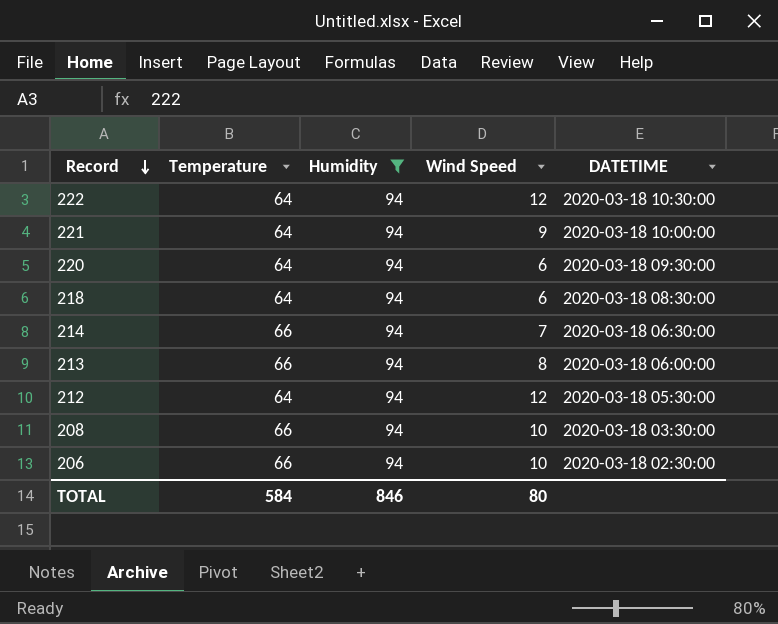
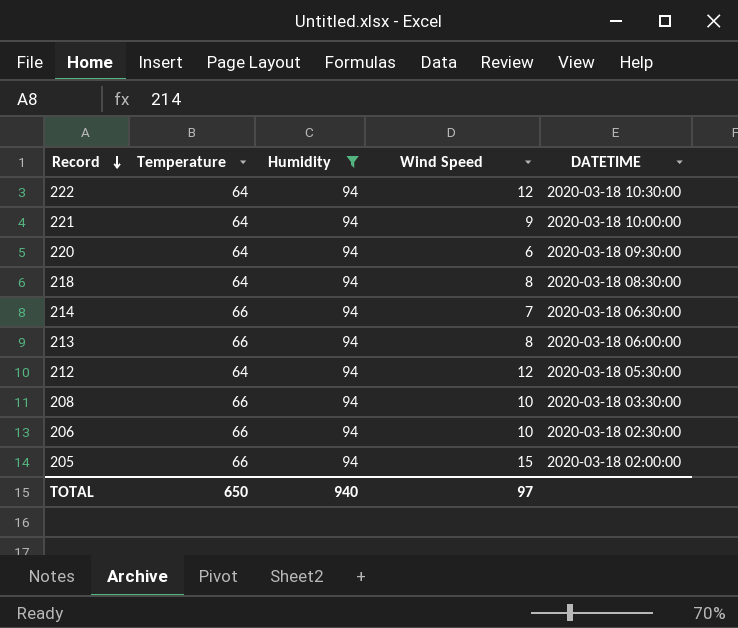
218 | Wind Speed: 6 -> 8
row 205: none -> 66 | 94 | 15 | 2020-03-18 02:00:00
TOTAL | Temperature: 584 -> 650
TOTAL | Humidity: 846 -> 940
TOTAL | Wind Speed: 80 -> 97

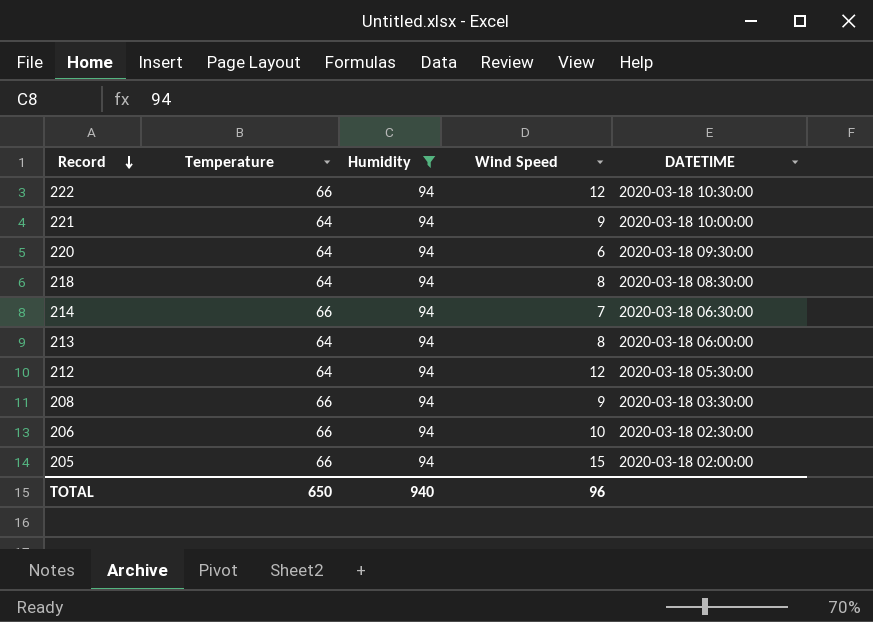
222 | Temperature: 64 -> 66
213 | Temperature: 66 -> 64
208 | Wind Speed: 10 -> 9
TOTAL | Wind Speed: 97 -> 96

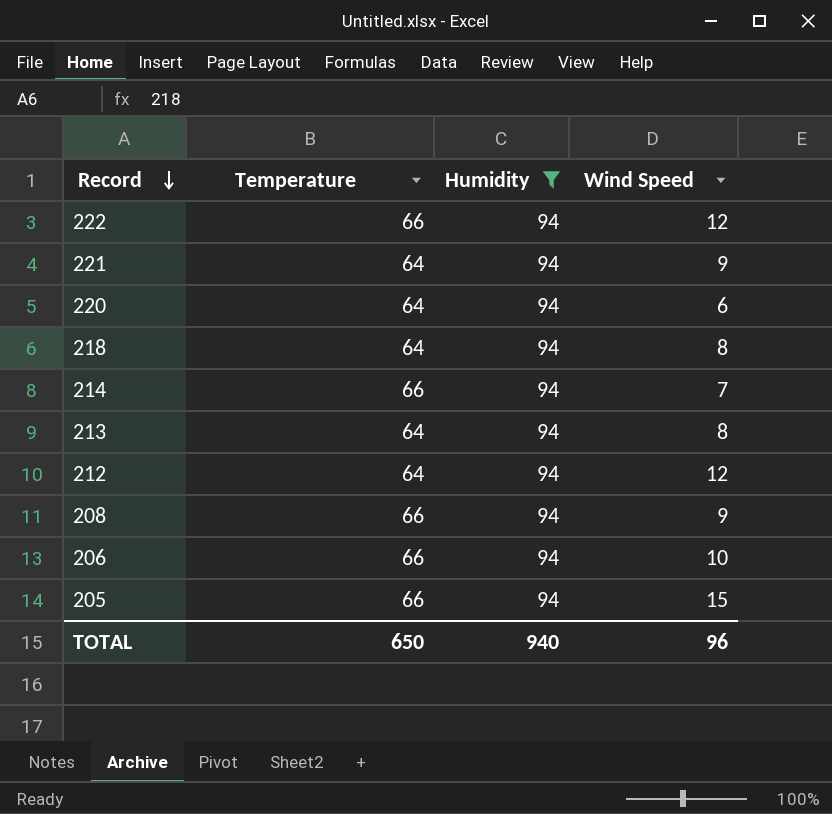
column DATETIME | position: 5 -> none

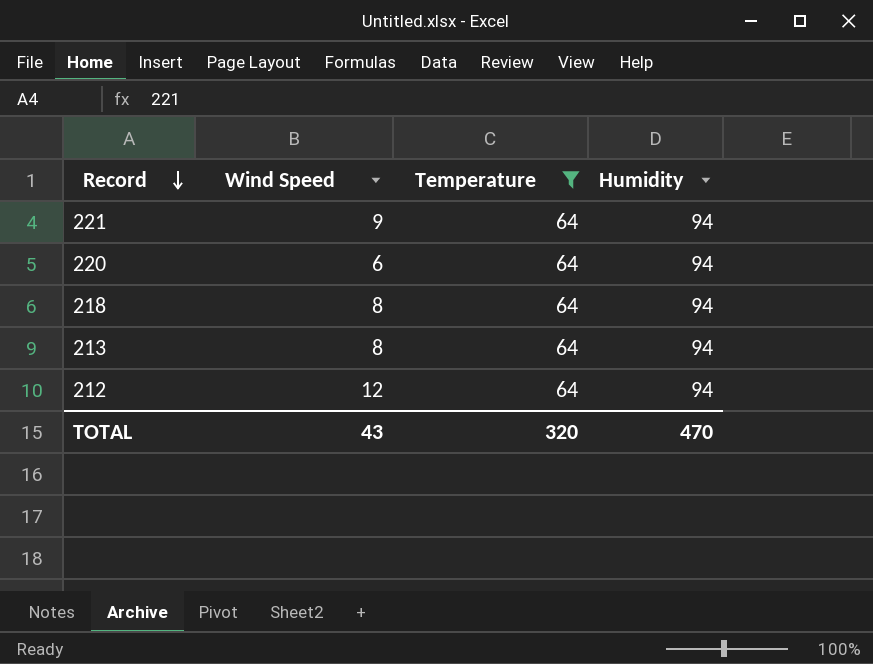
filter: Humidity = 94 -> Temperature = 64
column Wind Speed | position: 4 -> 2
TOTAL | Wind Speed: 96 -> 43
TOTAL | Temperature: 650 -> 320
TOTAL | Humidity: 940 -> 470

